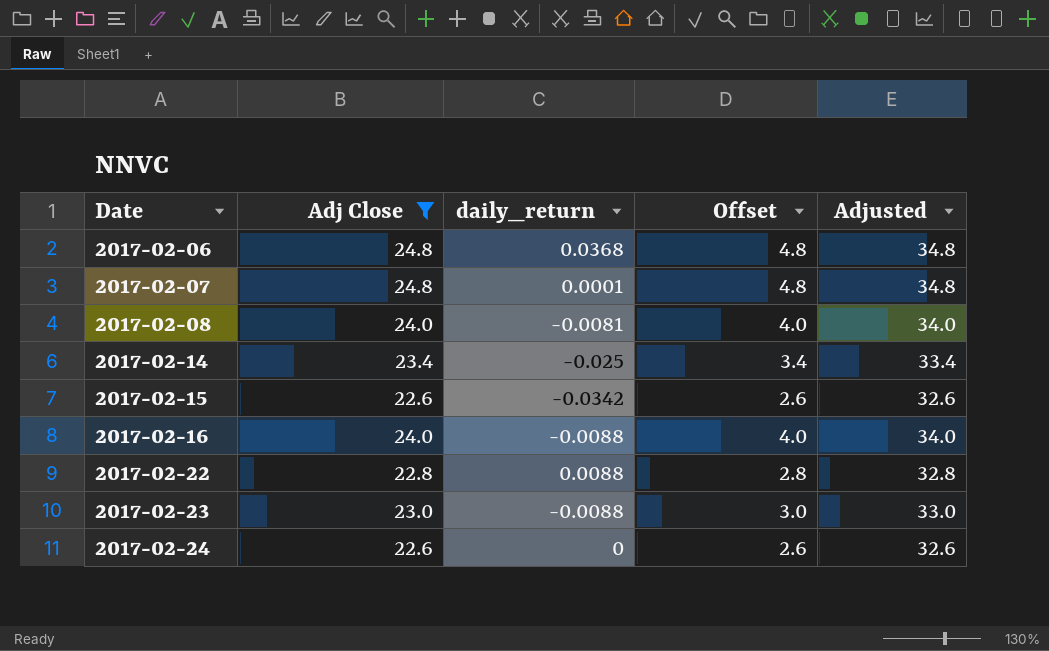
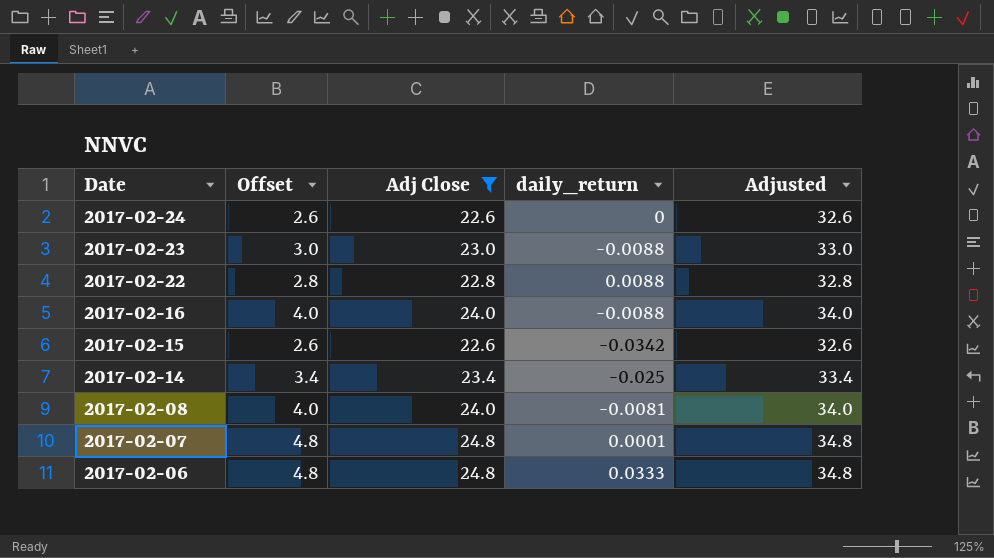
row order: Date ascending -> Date descending
column Offset | position: 4 -> 2
2017-02-06 | daily_return: 0.0368 -> 0.0333

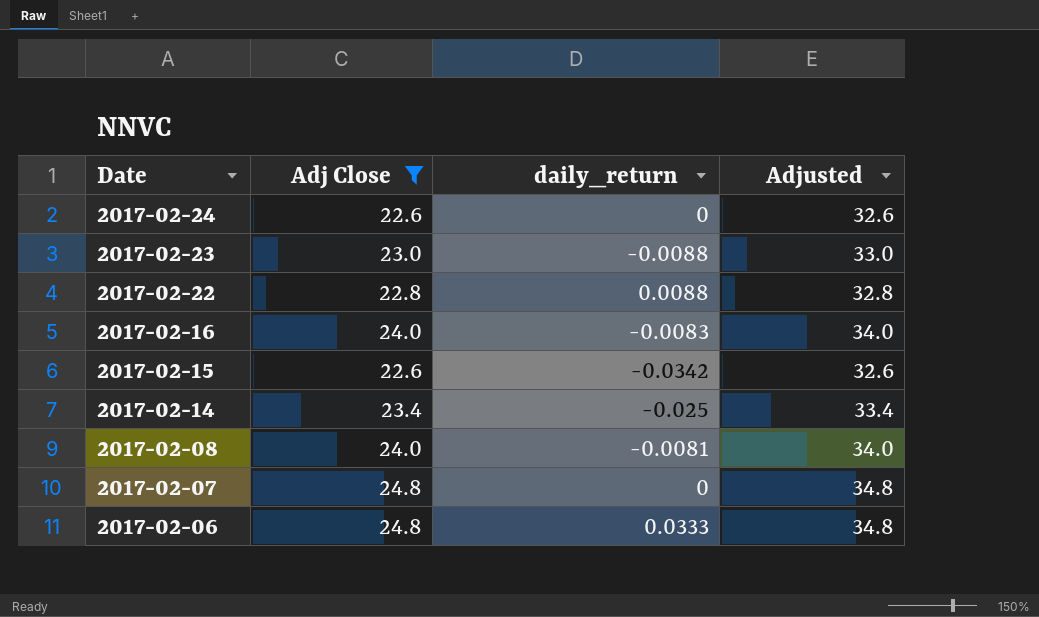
column Offset | formula: [Adj Close] - 20 -> none
2017-02-16 | daily_return: -0.0088 -> -0.0083
2017-02-07 | daily_return: 0.0001 -> 0

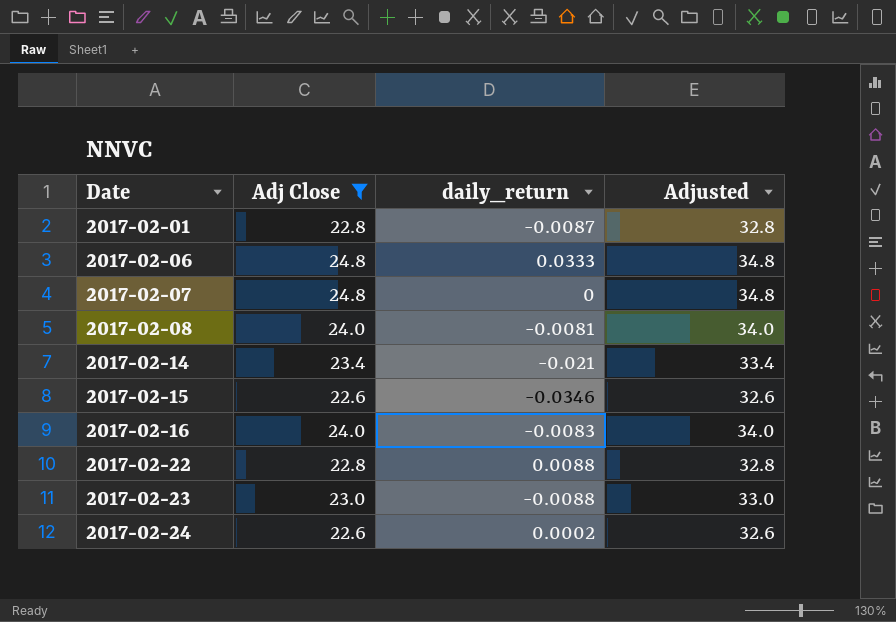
row order: Date descending -> Date ascending
row 2017-02-01: none -> 22.8 | -0.0087 | 32.8
2017-02-14 | daily_return: -0.025 -> -0.021
2017-02-15 | daily_return: -0.0342 -> -0.0346
2017-02-24 | daily_return: 0 -> 0.0002

